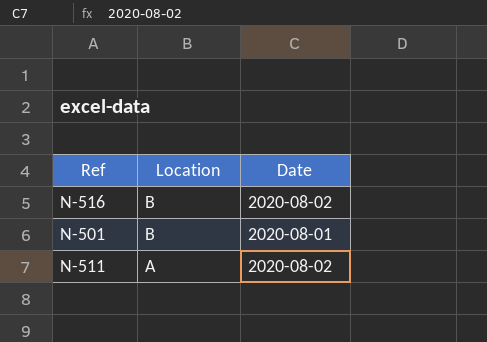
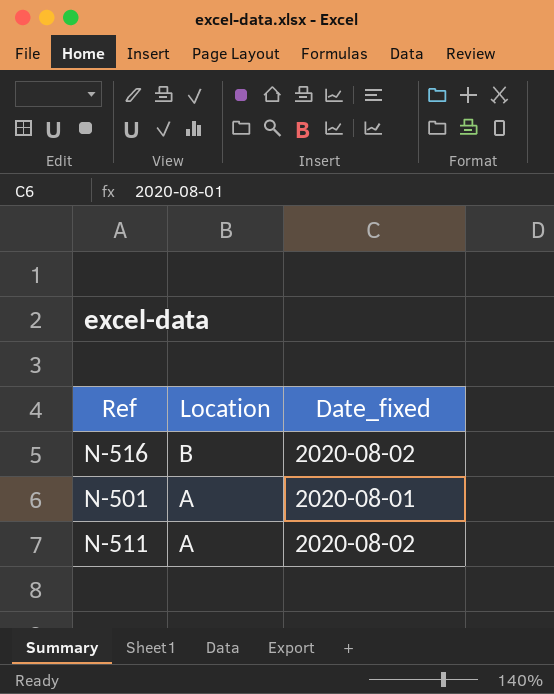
column name: Date -> Date_fixed
N-501 | Location: B -> A

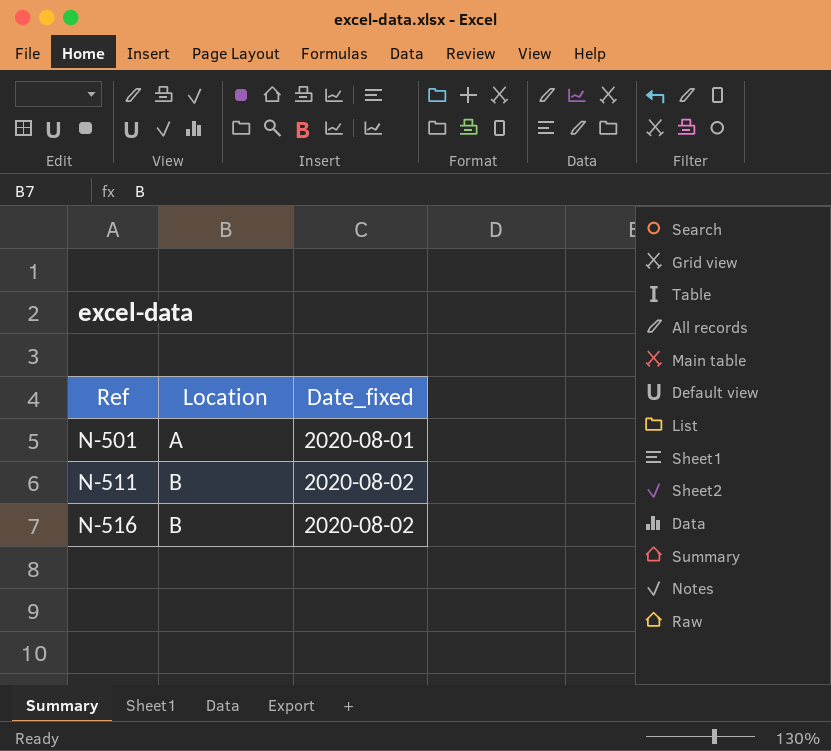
row order: Location descending -> Ref ascending
N-511 | Location: A -> B

